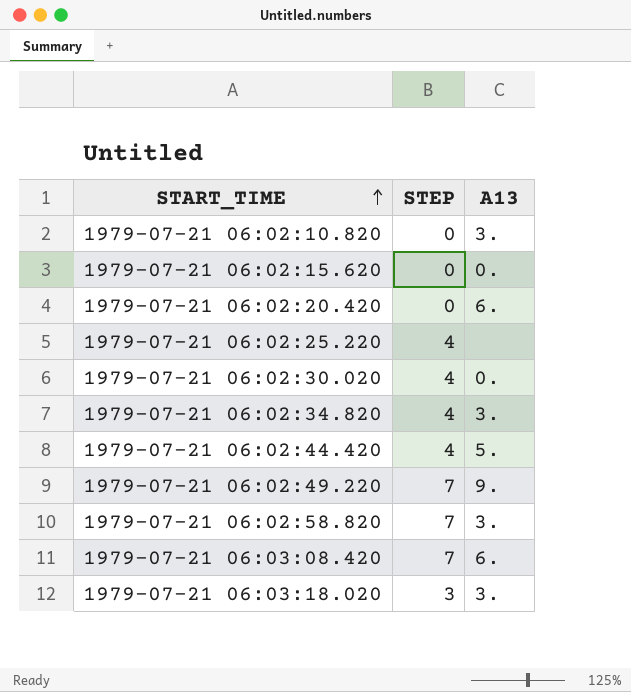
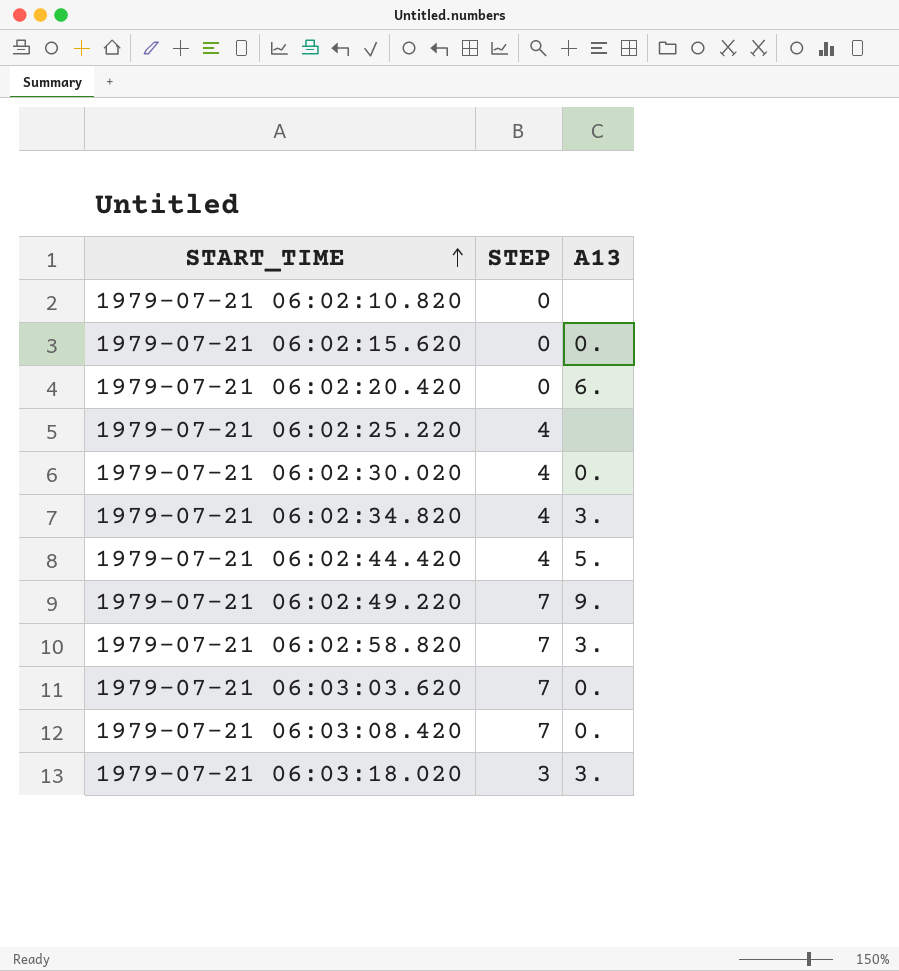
1979-07-21 06:02:10.820 | A13: 3. -> none
row 1979-07-21 06:03:03.620: none -> 7 | 0.
1979-07-21 06:03:08.420 | A13: 6. -> 0.

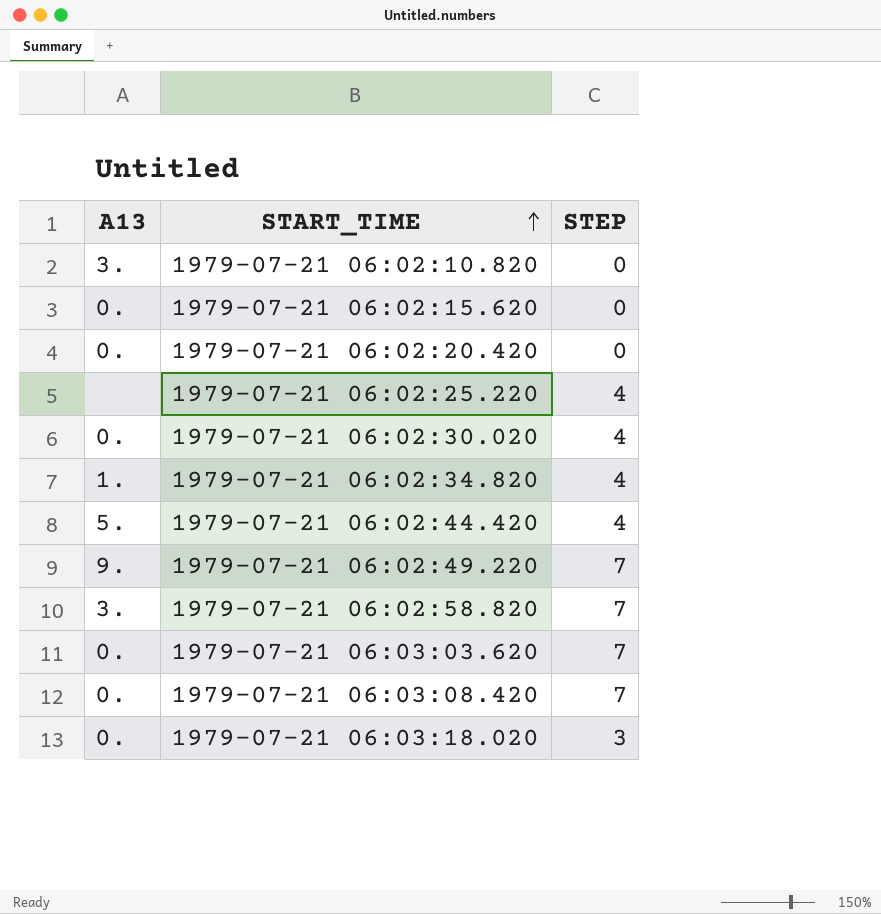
column A13 | position: 3 -> 1
1979-07-21 06:02:10.820 | A13: none -> 3.
1979-07-21 06:02:20.420 | A13: 6. -> 0.
1979-07-21 06:02:34.820 | A13: 3. -> 1.
1979-07-21 06:03:18.020 | A13: 3. -> 0.

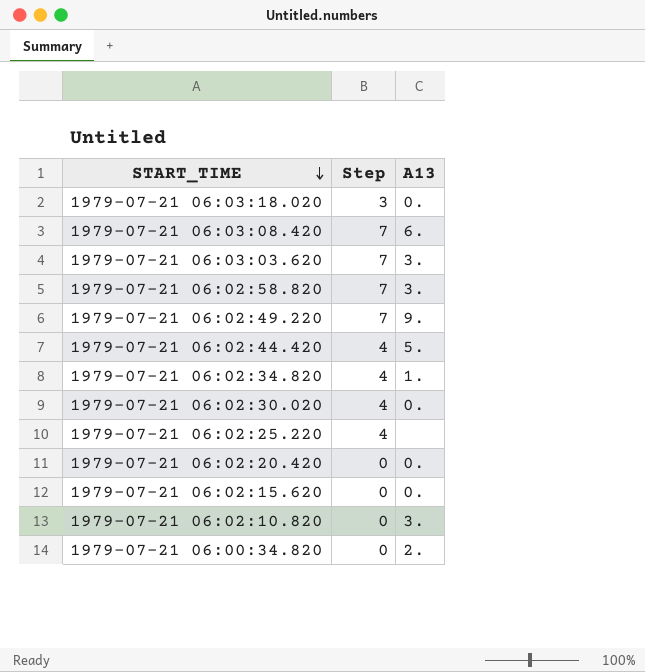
row order: START_TIME ascending -> START_TIME descending
column name: STEP -> Step
column A13 | position: 1 -> 3
1979-07-21 06:03:08.420 | A13: 0. -> 6.
1979-07-21 06:03:03.620 | A13: 0. -> 3.
row 1979-07-21 06:00:34.820: none -> 0 | 2.

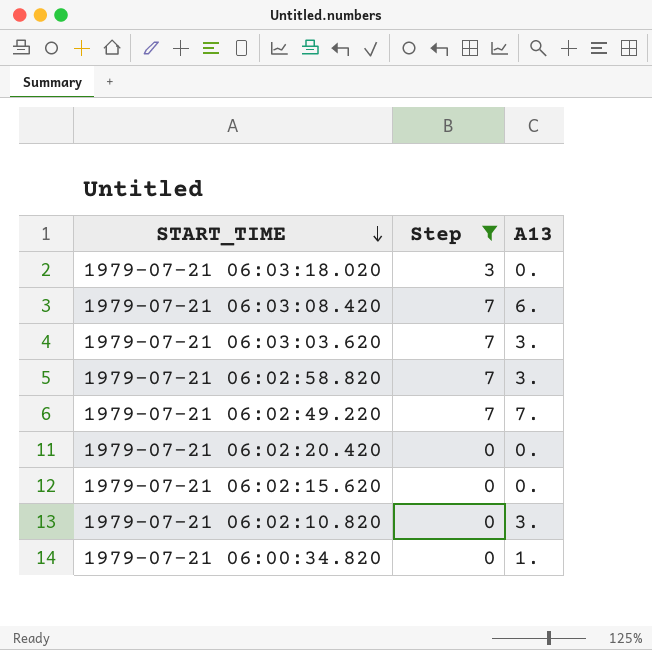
filter: none -> Step != 4
1979-07-21 06:02:49.220 | A13: 9. -> 7.
1979-07-21 06:00:34.820 | A13: 2. -> 1.

